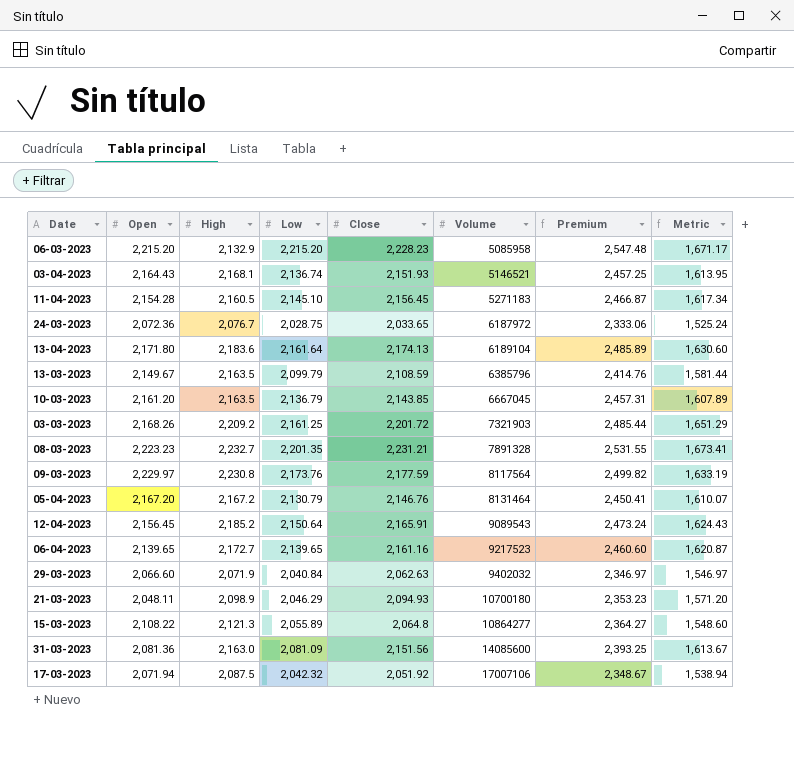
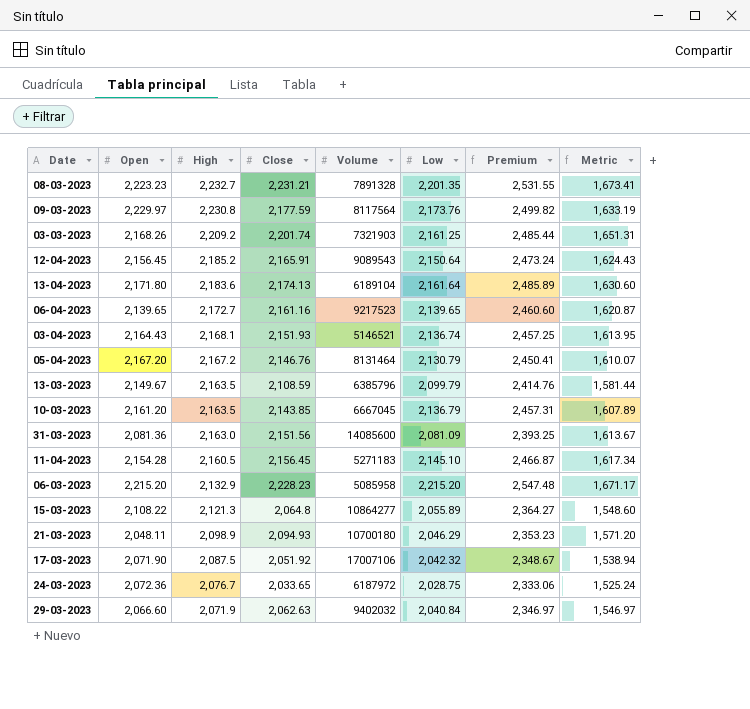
row order: Volume ascending -> High descending
column Low | position: 4 -> 6
03-03-2023 | Close: 2,201.72 -> 2,201.74
03-03-2023 | Metric: 1,651.29 -> 1,651.31
17-03-2023 | Open: 2,071.94 -> 2,071.90

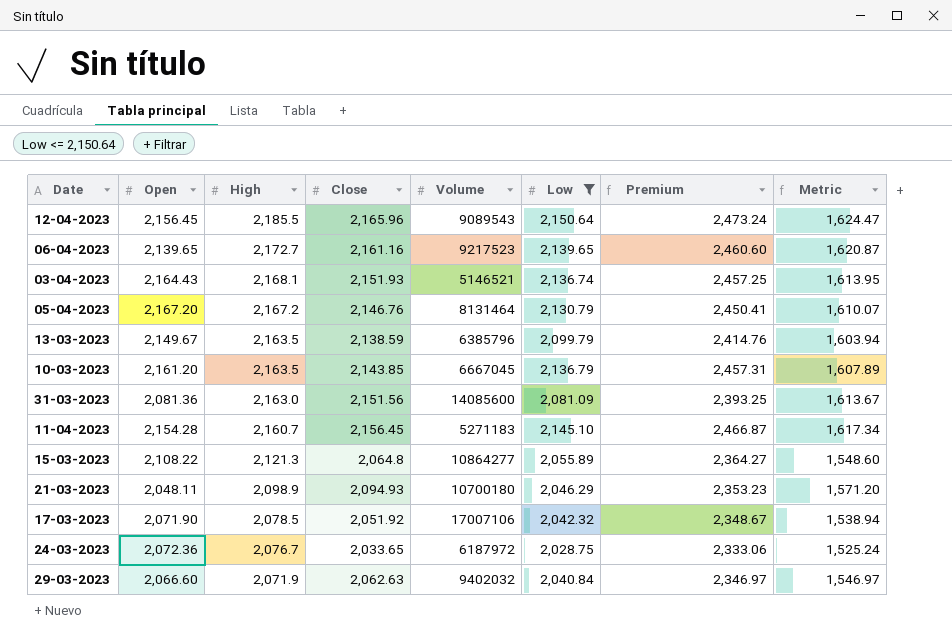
filter: none -> Low <= 2,150.64
12-04-2023 | High: 2,185.2 -> 2,185.5
12-04-2023 | Close: 2,165.91 -> 2,165.96
12-04-2023 | Metric: 1,624.43 -> 1,624.47
13-03-2023 | Close: 2,108.59 -> 2,138.59
13-03-2023 | Metric: 1,581.44 -> 1,603.94
11-04-2023 | High: 2,160.5 -> 2,160.7
17-03-2023 | High: 2,087.5 -> 2,078.5

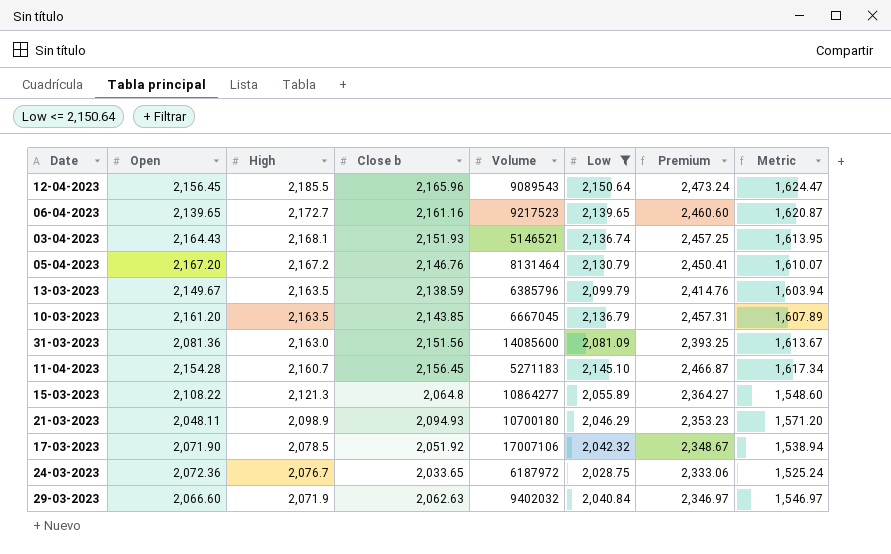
column name: Close -> Close b

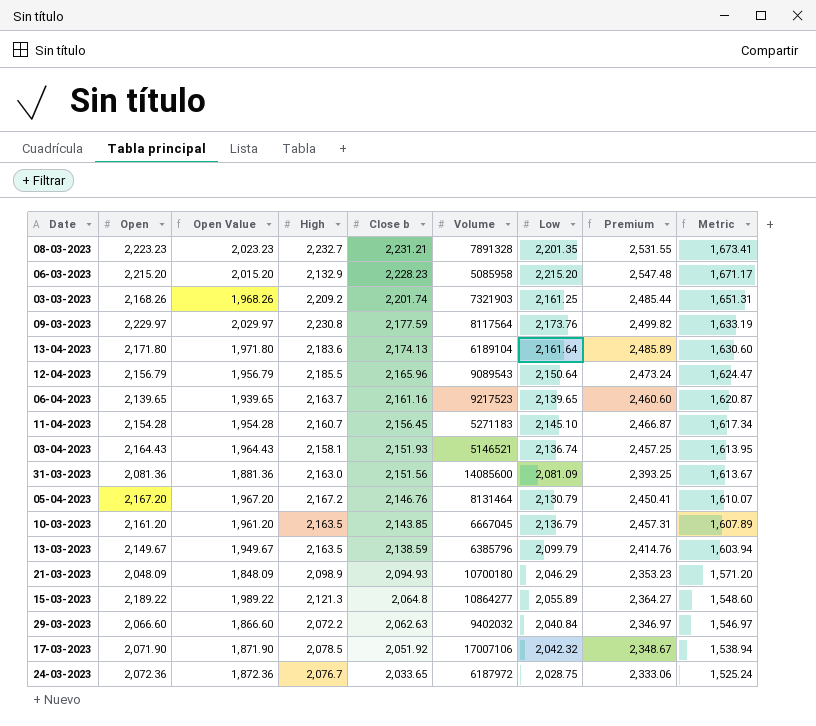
filter: Low <= 2,150.64 -> none
row order: High descending -> Close b descending
column Open Value | formula: none -> [Open] - 200
12-04-2023 | Open: 2,156.45 -> 2,156.79
06-04-2023 | High: 2,172.7 -> 2,163.7
03-04-2023 | High: 2,168.1 -> 2,158.1
21-03-2023 | Open: 2,048.11 -> 2,048.09
15-03-2023 | Open: 2,108.22 -> 2,189.22
29-03-2023 | High: 2,071.9 -> 2,072.2

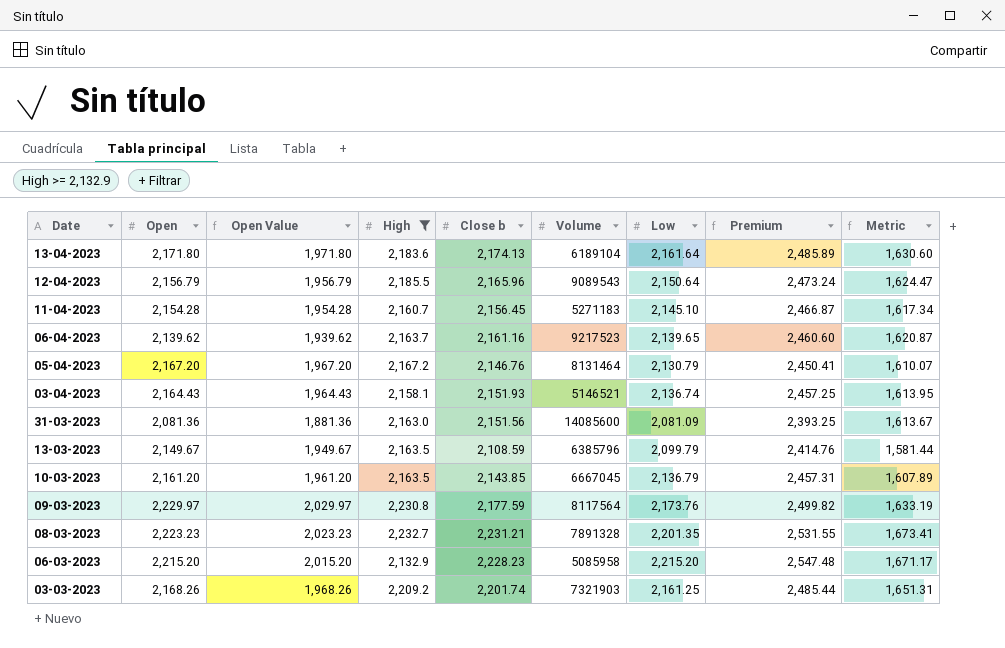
filter: none -> High >= 2,132.9
row order: Close b descending -> Date descending
06-04-2023 | Open: 2,139.65 -> 2,139.62
06-04-2023 | Open Value: 1,939.65 -> 1,939.62
13-03-2023 | Close b: 2,138.59 -> 2,108.59
13-03-2023 | Metric: 1,603.94 -> 1,581.44

